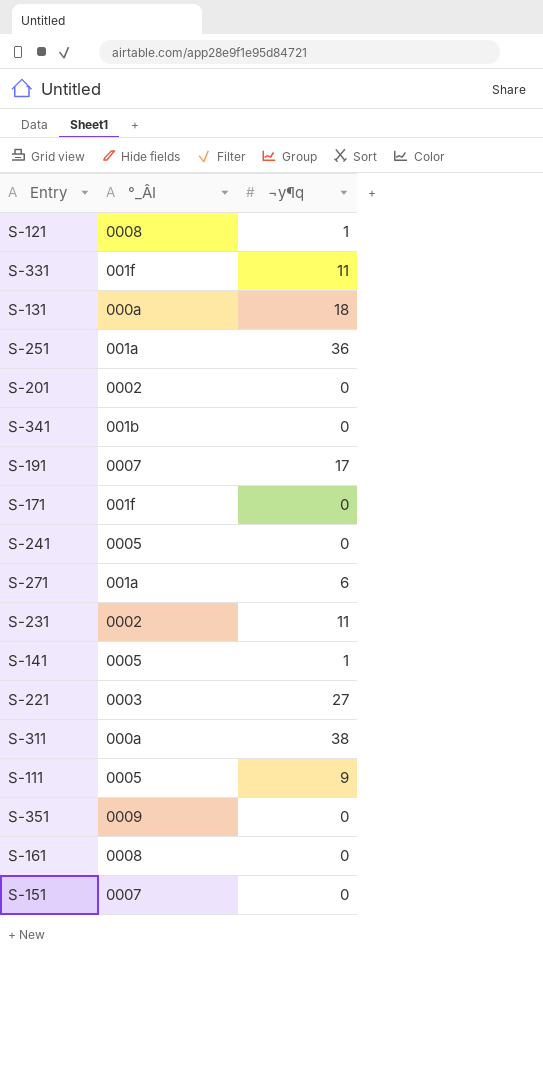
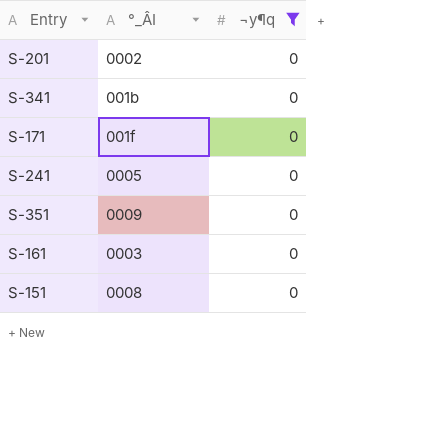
filter: none -> ¬y¶q = 0
S-161 | °_ÂI: 0008 -> 0003
S-151 | °_ÂI: 0007 -> 0008

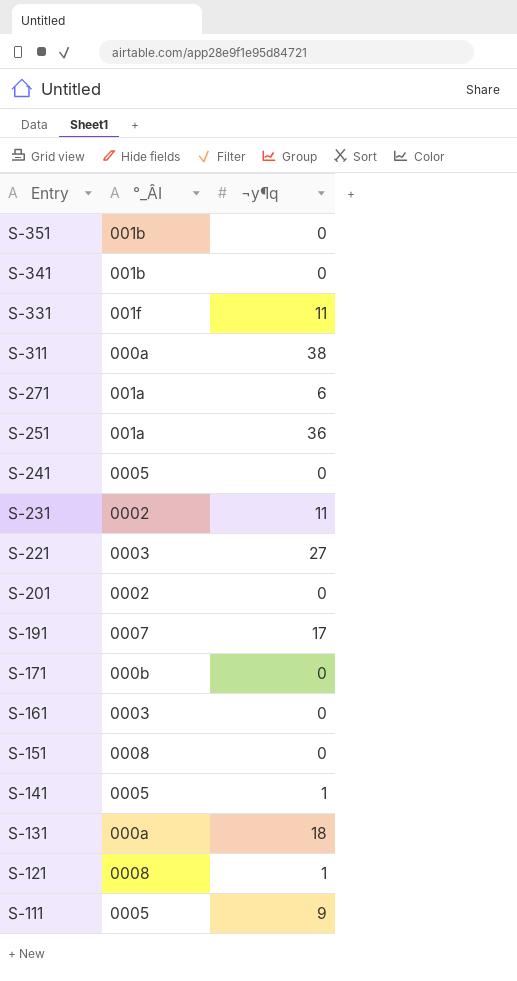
filter: ¬y¶q = 0 -> none
row order: none -> Entry descending
S-351 | °_ÂI: 0009 -> 001b
S-171 | °_ÂI: 001f -> 000b

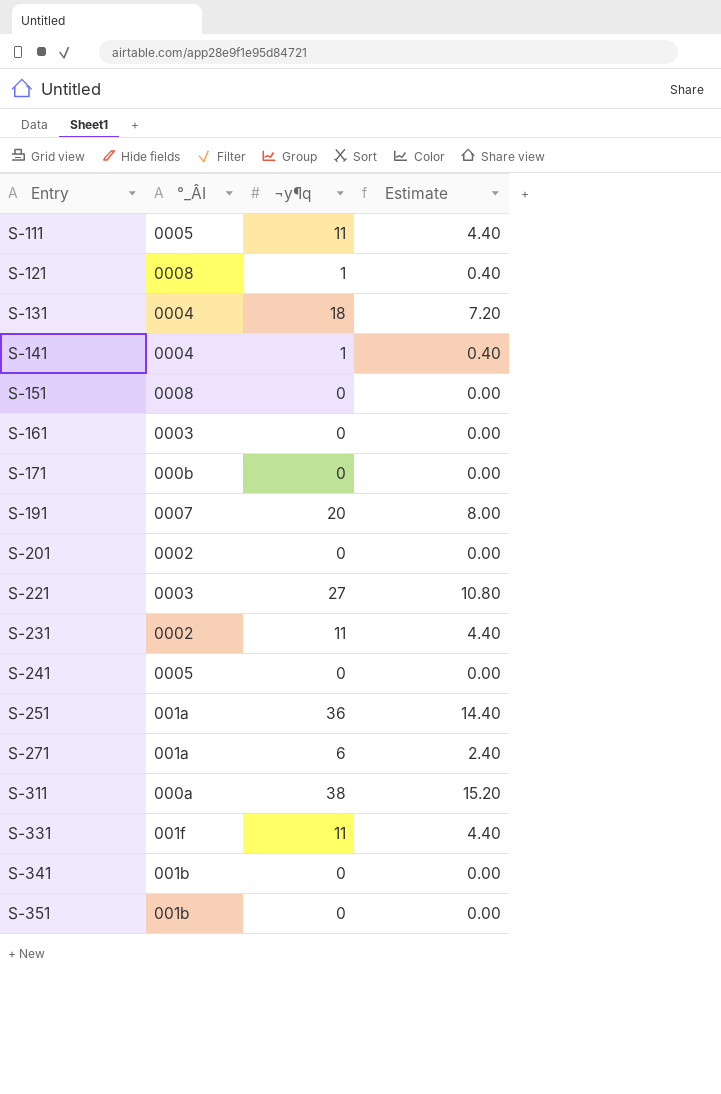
row order: Entry descending -> Entry ascending
column Estimate | formula: none -> [¬y¶q] * 0.4
S-111 | ¬y¶q: 9 -> 11
S-131 | °_ÂI: 000a -> 0004
S-141 | °_ÂI: 0005 -> 0004
S-191 | ¬y¶q: 17 -> 20

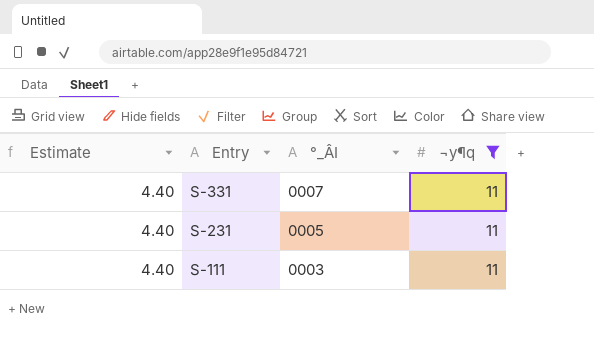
filter: none -> ¬y¶q = 11
row order: Entry ascending -> Entry descending
column Estimate | position: 4 -> 1
S-331 | °_ÂI: 001f -> 0007
S-231 | °_ÂI: 0002 -> 0005
S-111 | °_ÂI: 0005 -> 0003

